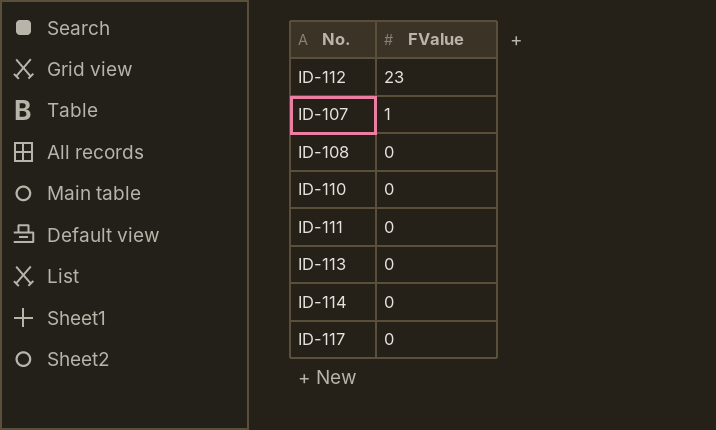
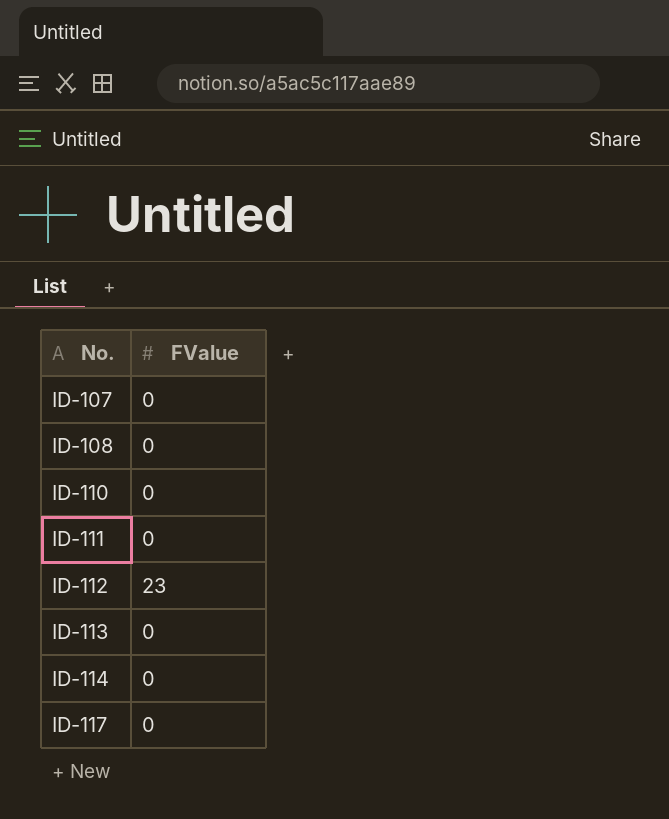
row order: FValue descending -> No. ascending
ID-107 | FValue: 1 -> 0

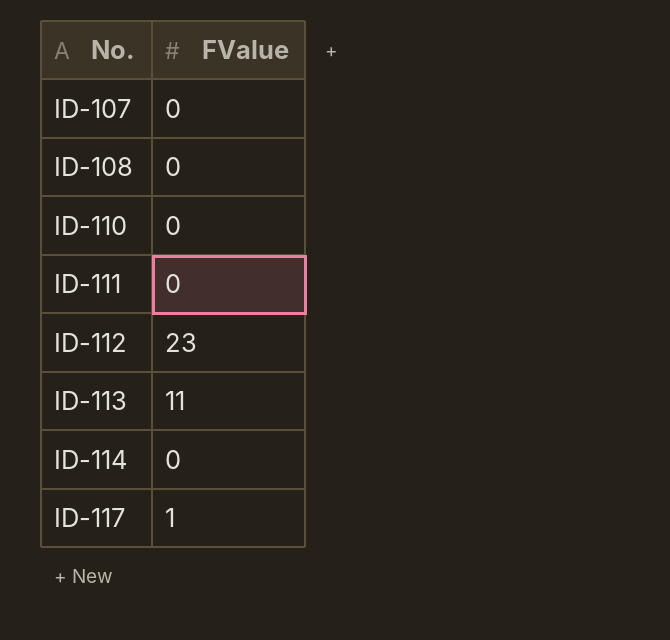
ID-113 | FValue: 0 -> 11
ID-117 | FValue: 0 -> 1

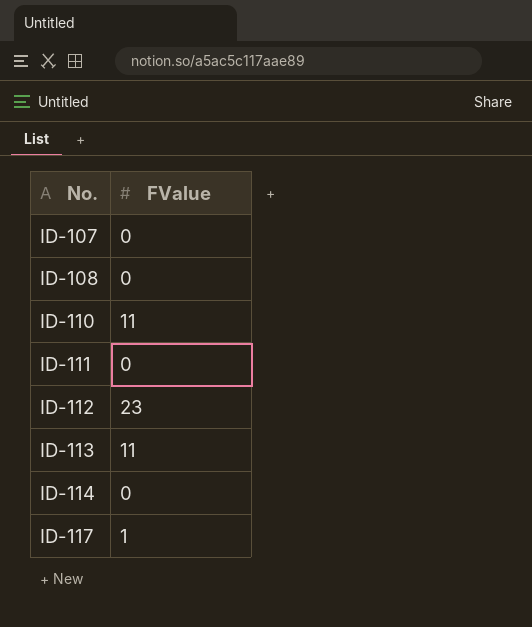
ID-110 | FValue: 0 -> 11

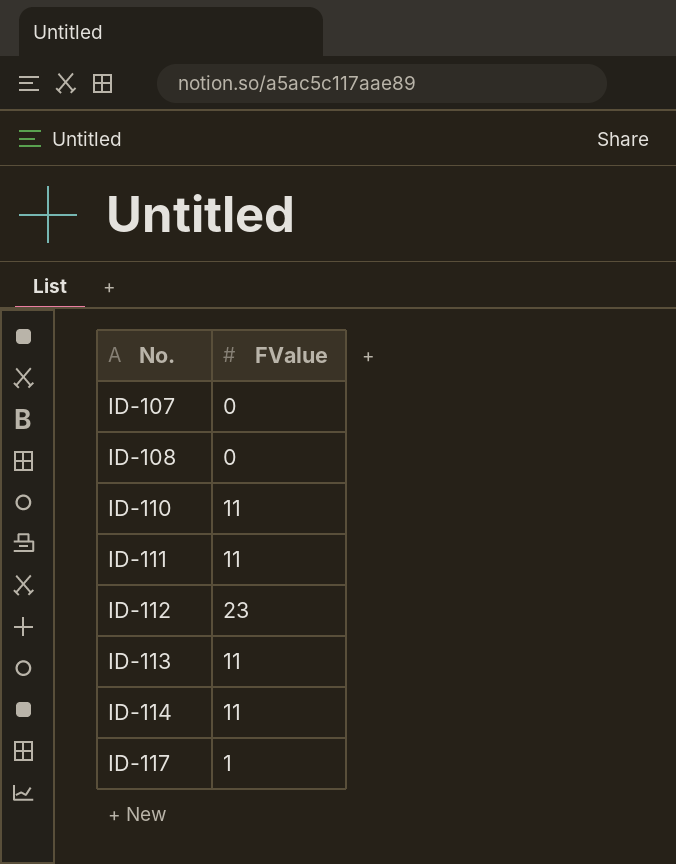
ID-111 | FValue: 0 -> 11
ID-114 | FValue: 0 -> 11

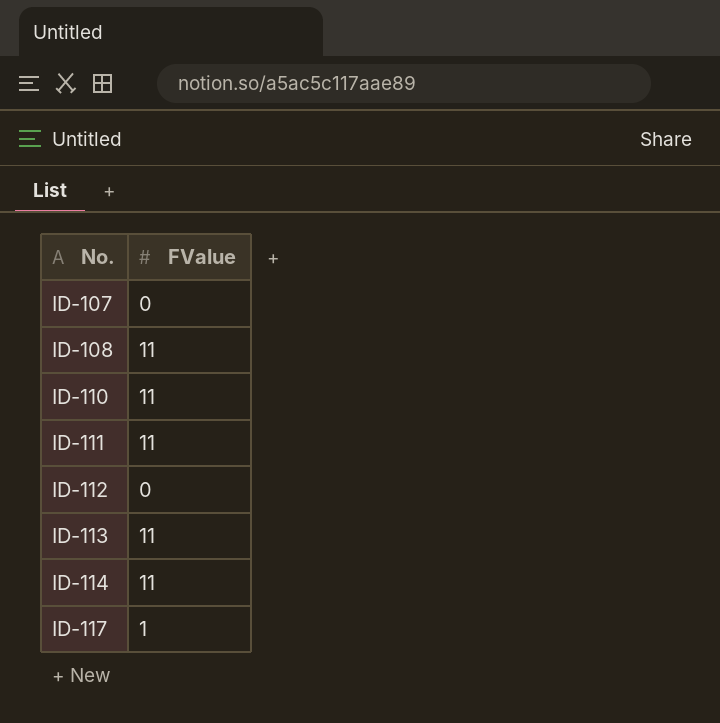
ID-108 | FValue: 0 -> 11
ID-112 | FValue: 23 -> 0

